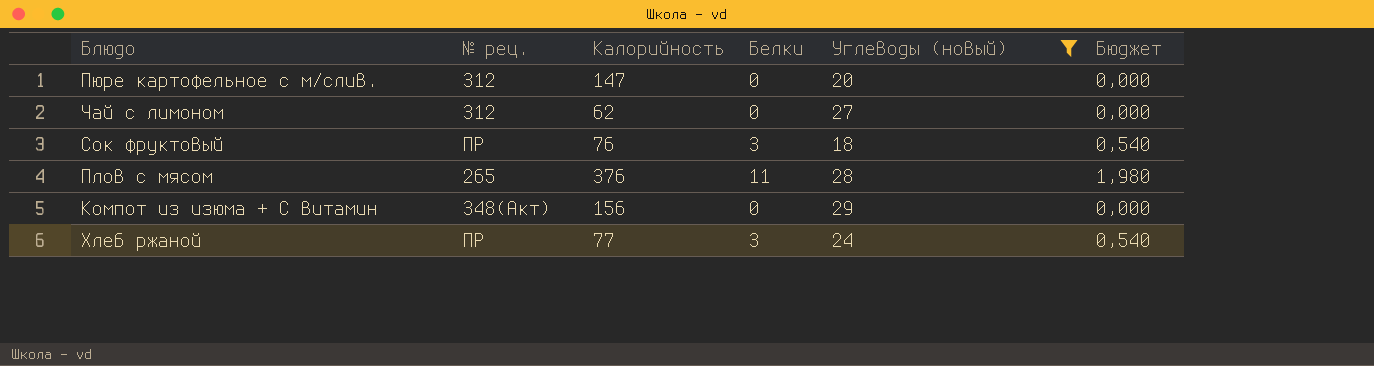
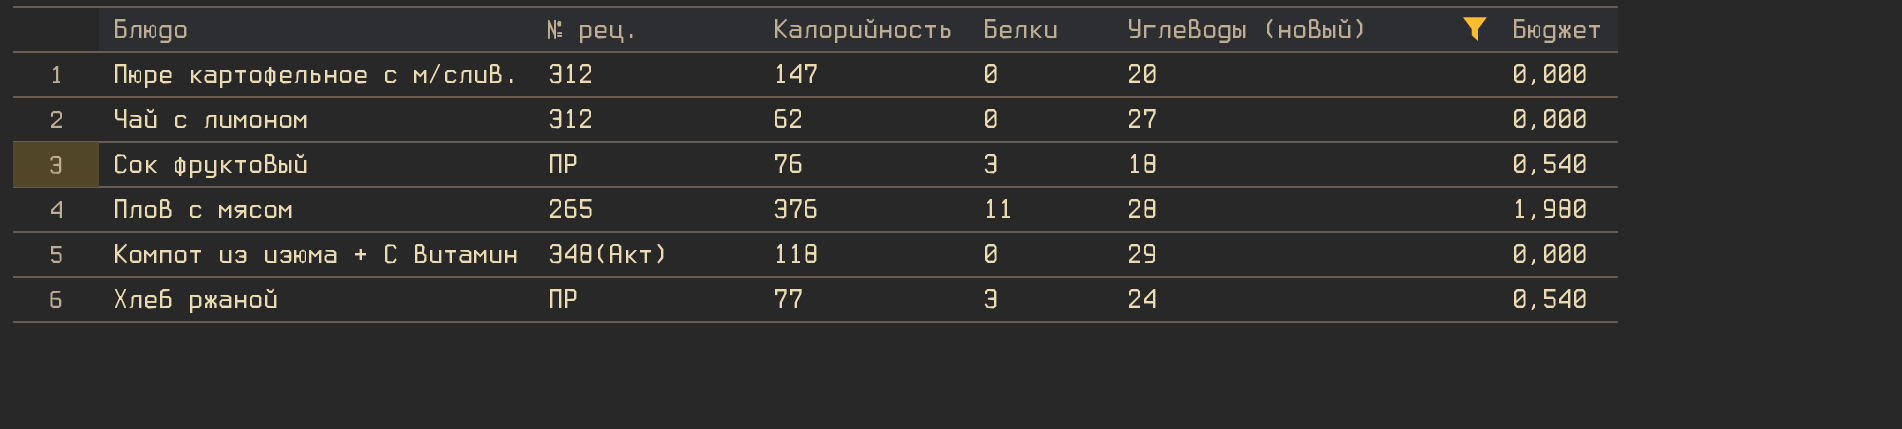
Компот из изюма + С витамин | Калорийность: 156 -> 118

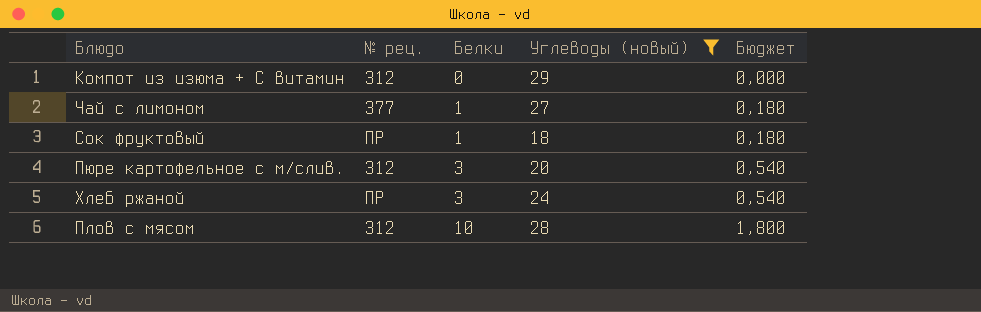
row order: none -> Белки ascending
column Калорийность | position: 3 -> none
Компот из изюма + С витамин | № рец.: 348(Акт) -> 312
Чай с лимоном | № рец.: 312 -> 377
Чай с лимоном | Белки: 0 -> 1
Чай с лимоном | Бюджет: 0,000 -> 0,180
Сок фруктовый | Белки: 3 -> 1
Сок фруктовый | Бюджет: 0,540 -> 0,180
Пюре картофельное с м/слив. | Белки: 0 -> 3
Пюре картофельное с м/слив. | Бюджет: 0,000 -> 0,540
Плов с мясом | № рец.: 265 -> 312
Плов с мясом | Белки: 11 -> 10
Плов с мясом | Бюджет: 1,980 -> 1,800

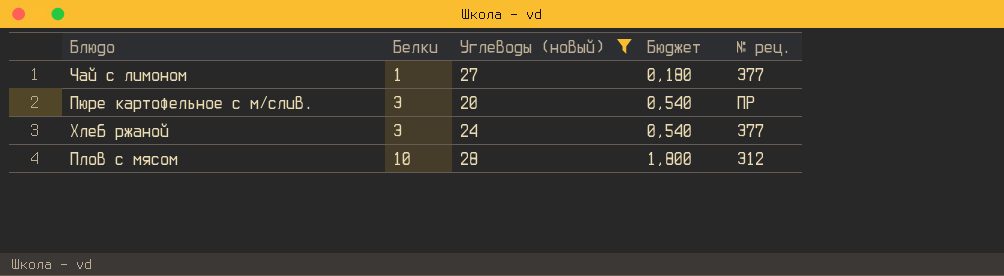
column № рец. | position: 2 -> 5
row Компот из изюма + С витамин: 312 | 0 | 29 | 0,000 -> none
row Сок фруктовый: ПР | 1 | 18 | 0,180 -> none
Пюре картофельное с м/слив. | № рец.: 312 -> ПР
Хлеб ржаной | № рец.: ПР -> 377

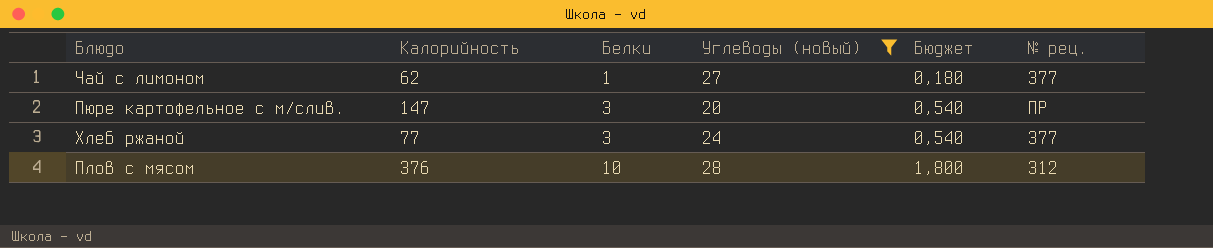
column Калорийность | position: none -> 2

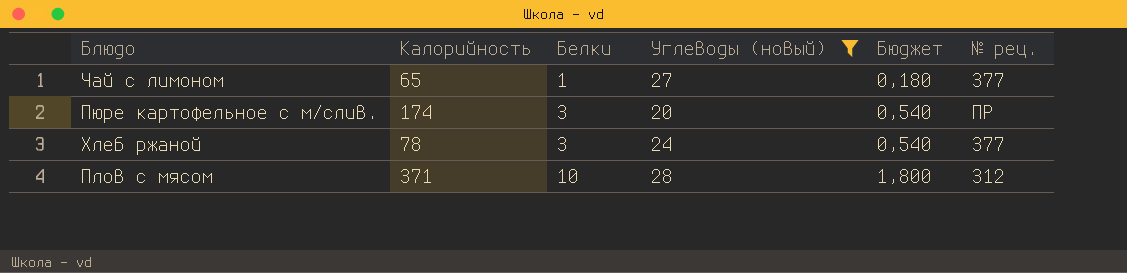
Чай с лимоном | Калорийность: 62 -> 65
Пюре картофельное с м/слив. | Калорийность: 147 -> 174
Хлеб ржаной | Калорийность: 77 -> 78
Плов с мясом | Калорийность: 376 -> 371

